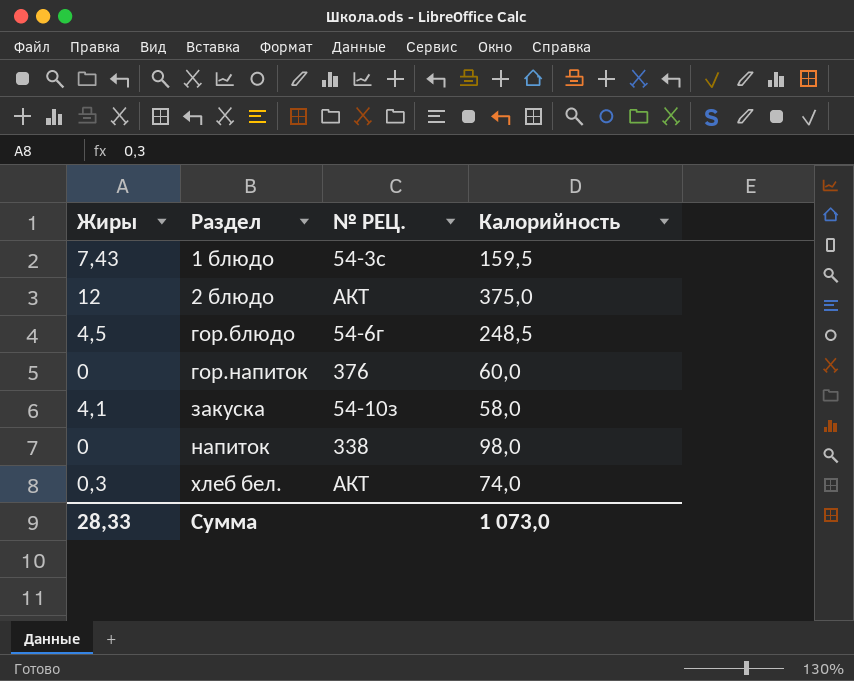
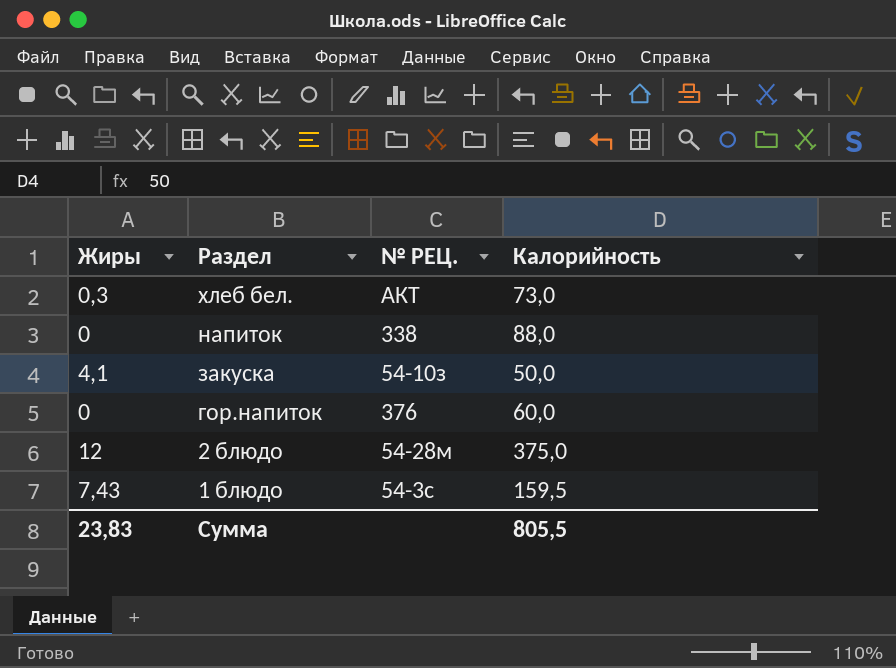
row order: Раздел ascending -> Раздел descending
row гор.блюдо: 4,5 | 54-6г | 248,5 -> none
хлеб бел. | Калорийность: 74,0 -> 73,0
напиток | Калорийность: 98,0 -> 88,0
закуска | Калорийность: 58,0 -> 50,0
2 блюдо | № РЕЦ.: АКТ -> 54-28м
Сумма | Жиры: 28,33 -> 23,83
Сумма | Калорийность: 1 073,0 -> 805,5

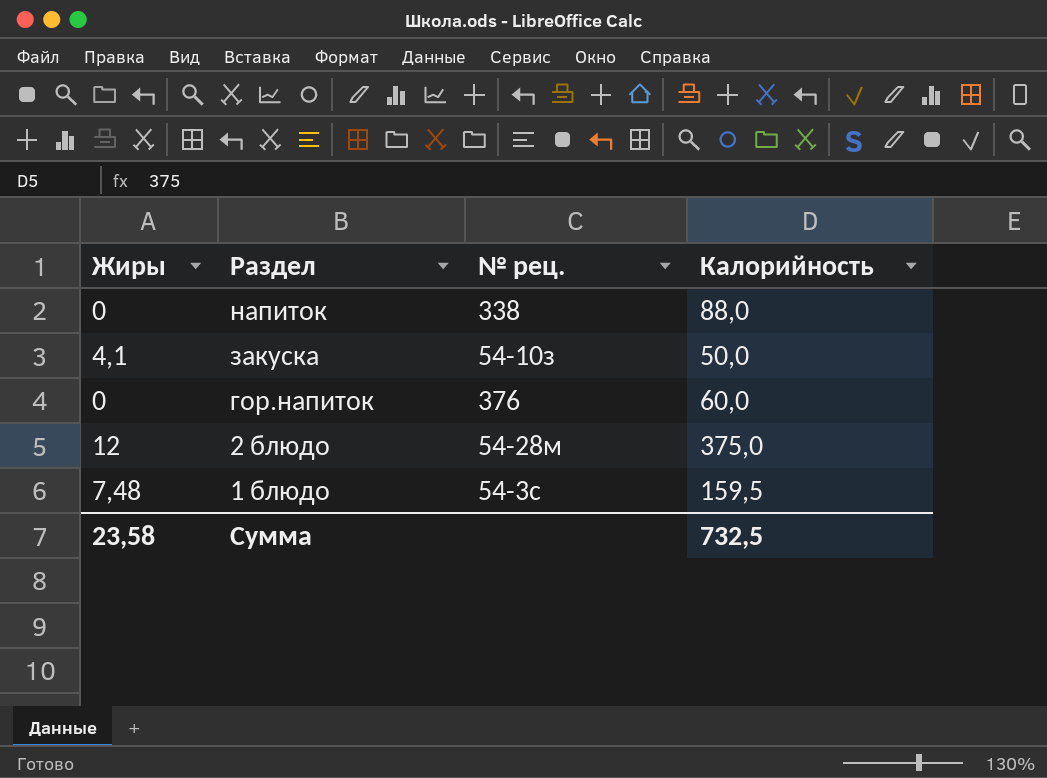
column name: № РЕЦ. -> № рец.
row хлеб бел.: 0,3 | АКТ | 73,0 -> none
1 блюдо | Жиры: 7,43 -> 7,48
Сумма | Жиры: 23,83 -> 23,58
Сумма | Калорийность: 805,5 -> 732,5

